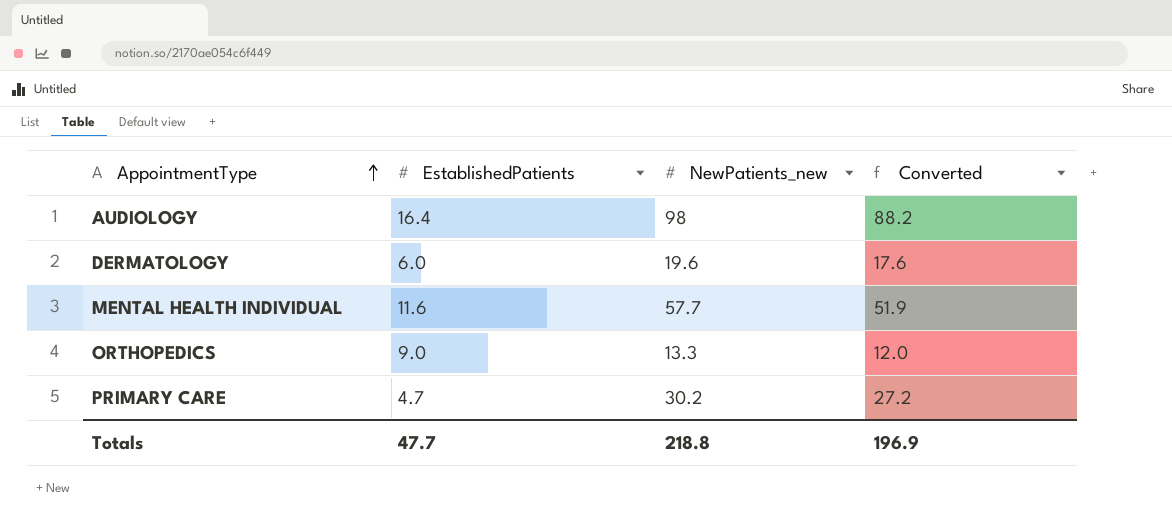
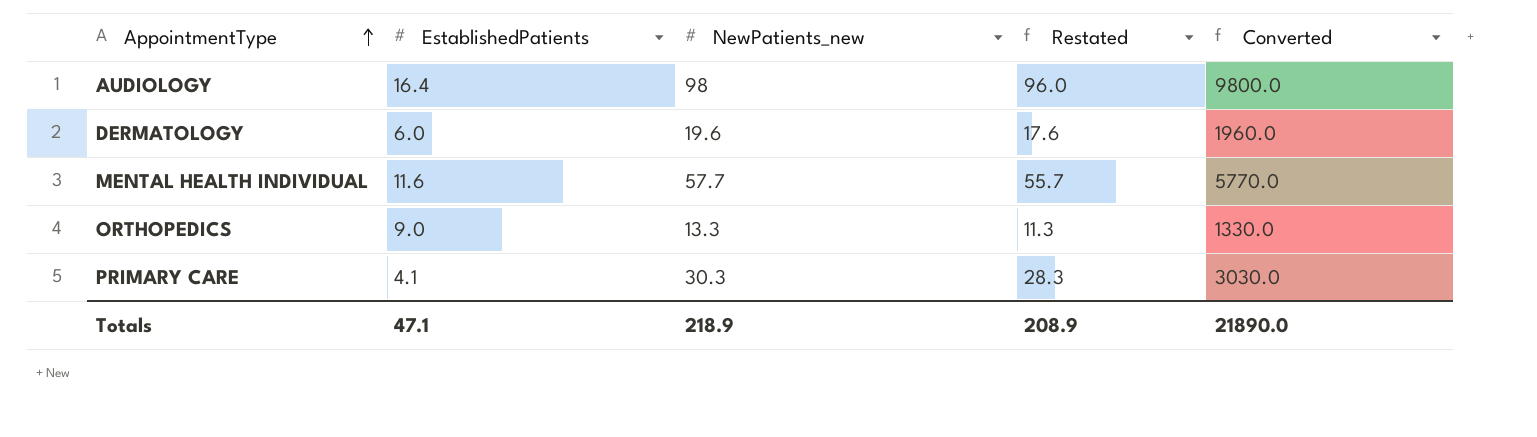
column Restated | formula: none -> [NewPatients_new] - 2
column Converted | formula: [NewPatients_new] * 0.9 -> [NewPatients_new] * 100
PRIMARY CARE | EstablishedPatients: 4.7 -> 4.1
PRIMARY CARE | NewPatients_new: 30.2 -> 30.3
Totals | EstablishedPatients: 47.7 -> 47.1
Totals | NewPatients_new: 218.8 -> 218.9
Totals | Converted: 196.9 -> 21890.0

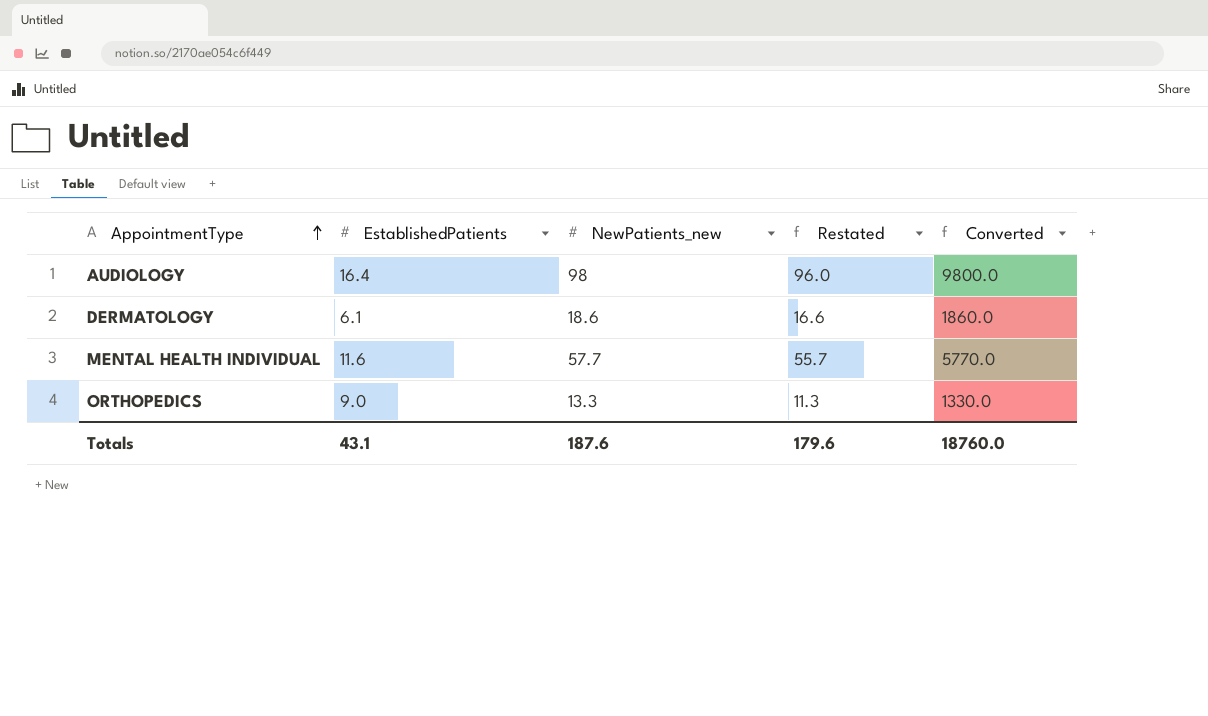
row PRIMARY CARE: 4.1 | 30.3 | 28.3 | 3030.0 -> none
DERMATOLOGY | EstablishedPatients: 6.0 -> 6.1
DERMATOLOGY | NewPatients_new: 19.6 -> 18.6
DERMATOLOGY | Restated: 17.6 -> 16.6
DERMATOLOGY | Converted: 1960.0 -> 1860.0
Totals | EstablishedPatients: 47.1 -> 43.1
Totals | NewPatients_new: 218.9 -> 187.6
Totals | Restated: 208.9 -> 179.6
Totals | Converted: 21890.0 -> 18760.0

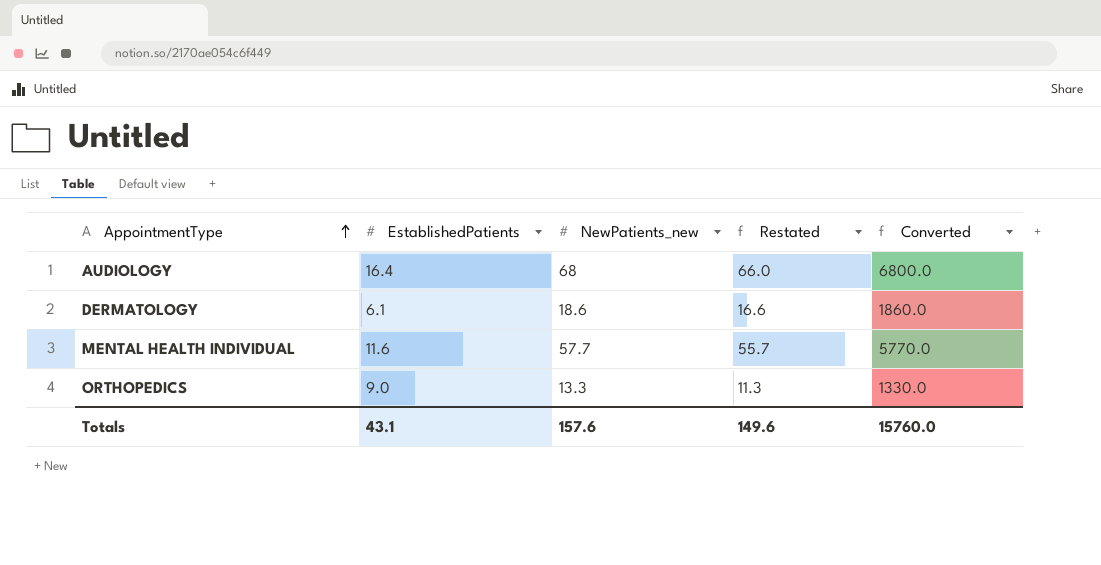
AUDIOLOGY | NewPatients_new: 98 -> 68
AUDIOLOGY | Restated: 96.0 -> 66.0
AUDIOLOGY | Converted: 9800.0 -> 6800.0
Totals | NewPatients_new: 187.6 -> 157.6
Totals | Restated: 179.6 -> 149.6
Totals | Converted: 18760.0 -> 15760.0

